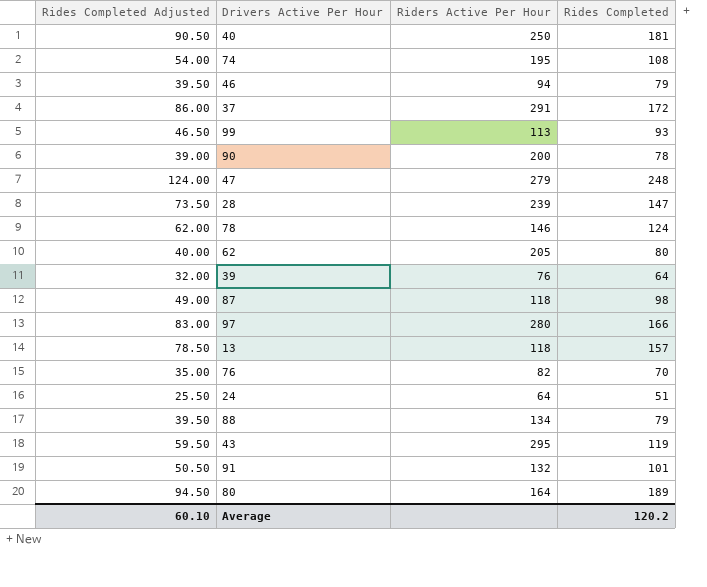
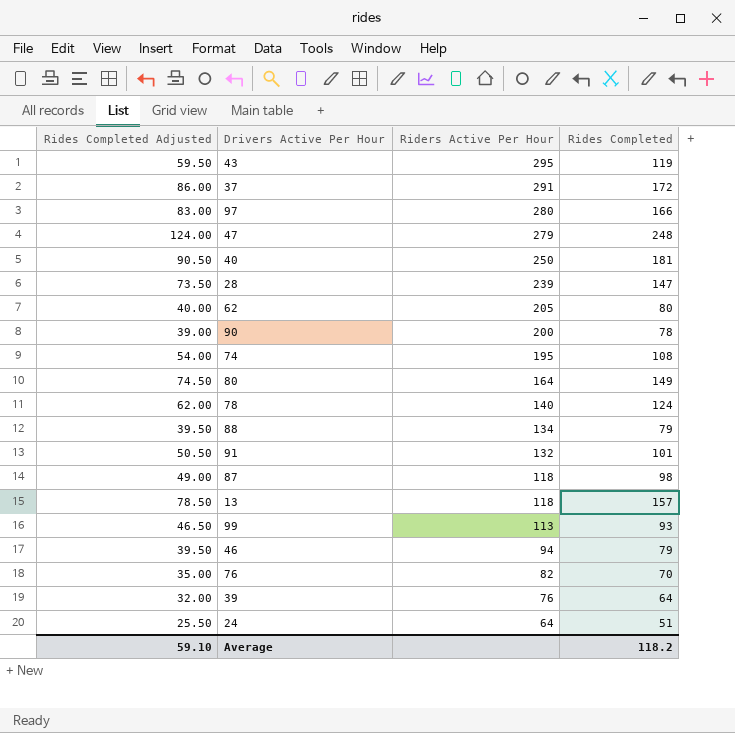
row order: none -> Riders Active Per Hour descending
80 | Rides Completed Adjusted: 94.50 -> 74.50
80 | Rides Completed: 189 -> 149
78 | Riders Active Per Hour: 146 -> 140
Average | Rides Completed Adjusted: 60.10 -> 59.10
Average | Rides Completed: 120.2 -> 118.2

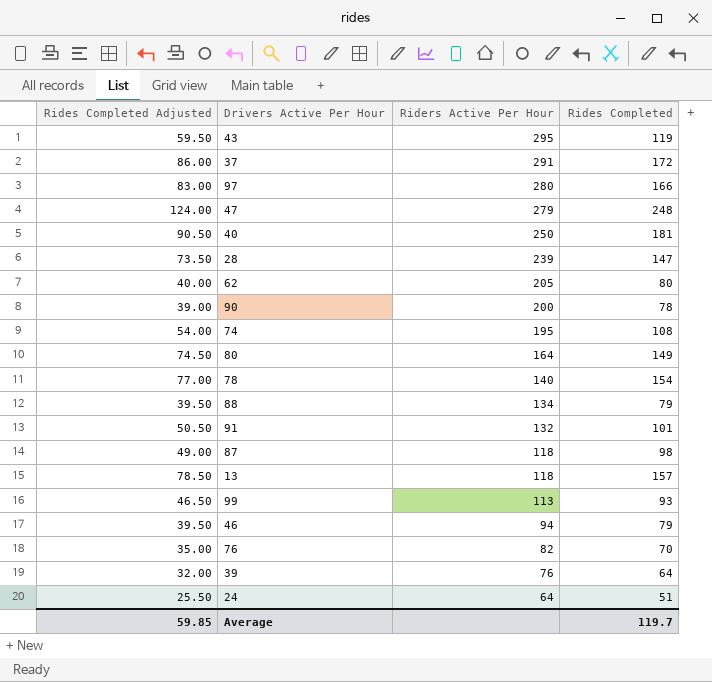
78 | Rides Completed Adjusted: 62.00 -> 77.00
78 | Rides Completed: 124 -> 154
Average | Rides Completed Adjusted: 59.10 -> 59.85
Average | Rides Completed: 118.2 -> 119.7

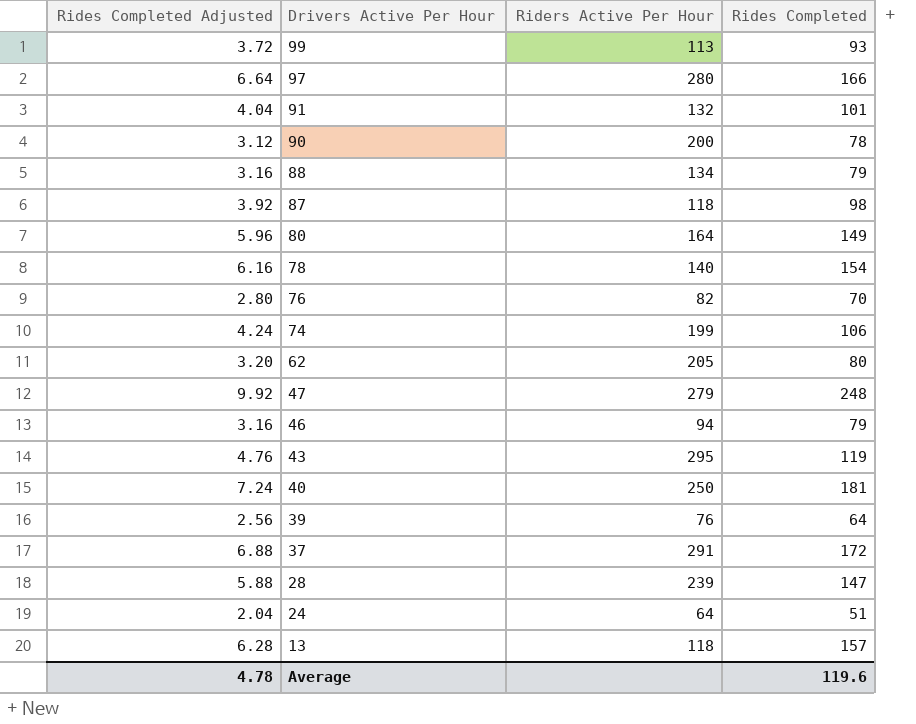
row order: Riders Active Per Hour descending -> Drivers Active Per Hour descending
column Rides Completed Adjusted | formula: [Rides Completed] * 0.5 -> [Rides Completed] * 0.04
74 | Riders Active Per Hour: 195 -> 199
74 | Rides Completed: 108 -> 106
Average | Rides Completed Adjusted: 59.85 -> 4.78
Average | Rides Completed: 119.7 -> 119.6

